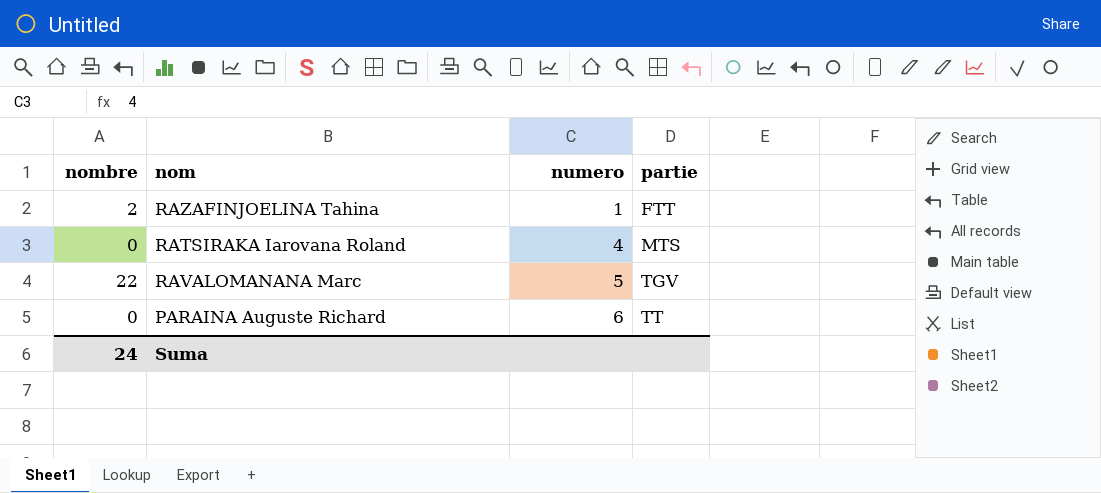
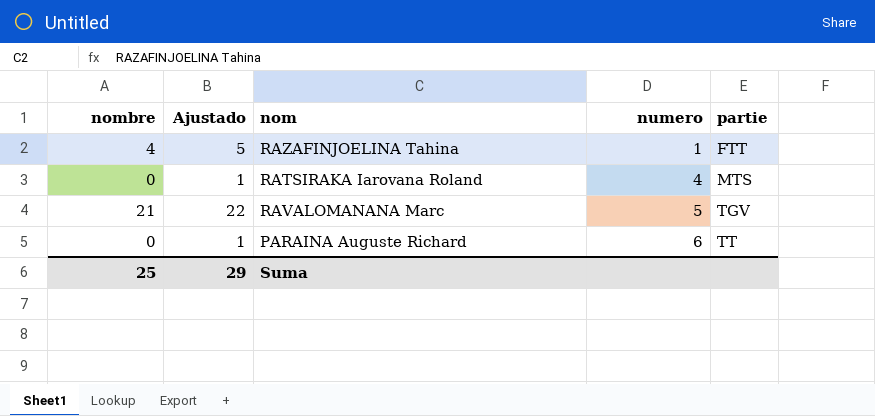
column Ajustado | formula: none -> [nombre] + 1
RAZAFINJOELINA Tahina | nombre: 2 -> 4
RAVALOMANANA Marc | nombre: 22 -> 21
Suma | nombre: 24 -> 25

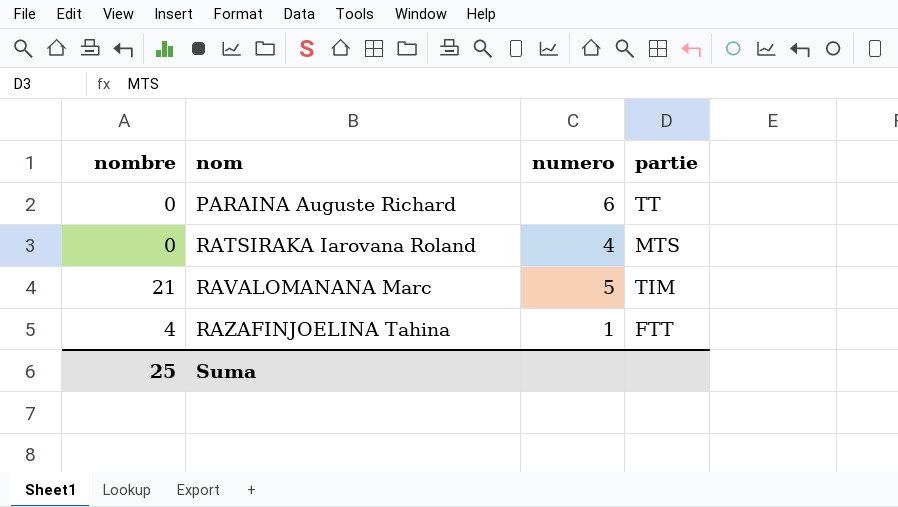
row order: numero ascending -> nom ascending
column Ajustado | formula: [nombre] + 1 -> none
RAVALOMANANA Marc | partie: TGV -> TIM

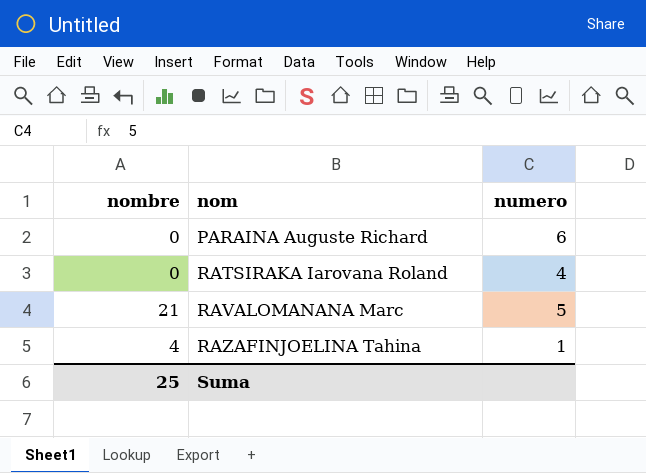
column partie | position: 4 -> none

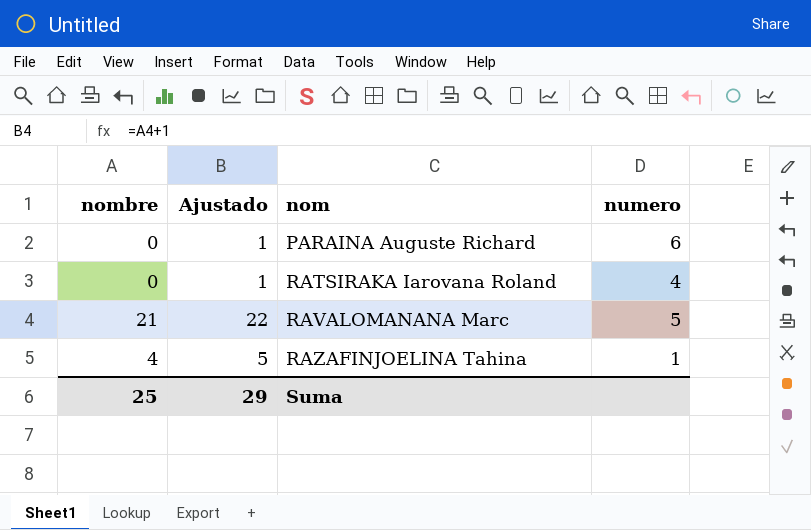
column Ajustado | formula: none -> [nombre] + 1

